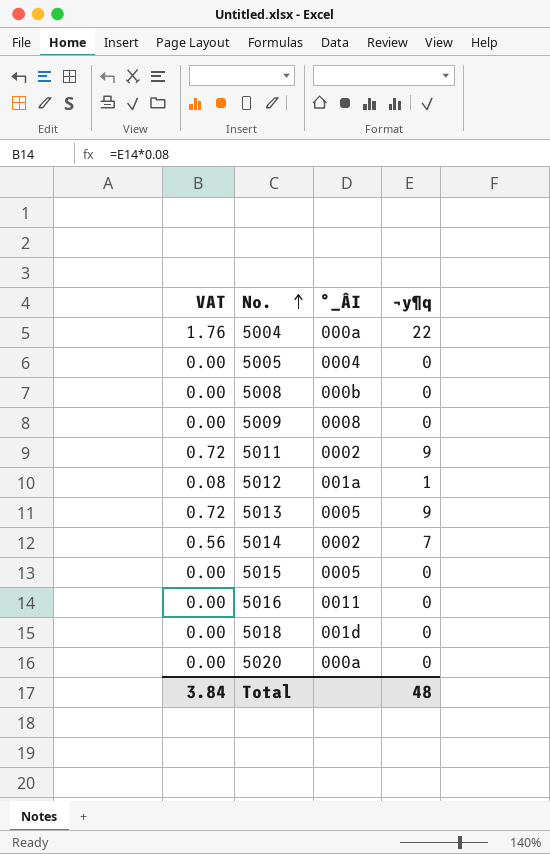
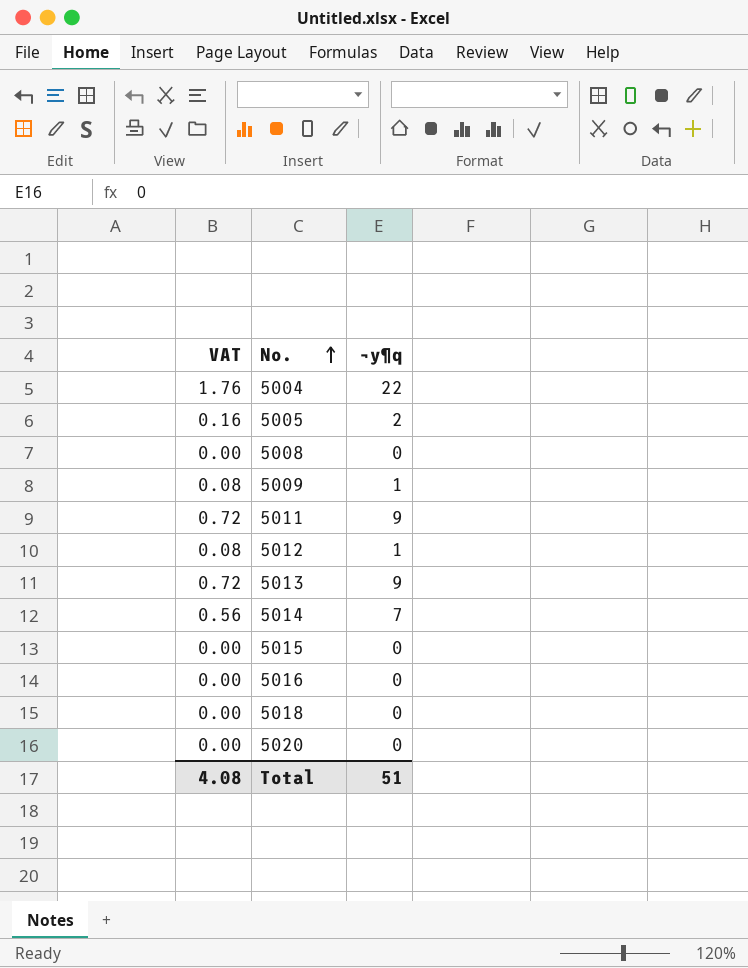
column °_ÂI | position: 3 -> none
5005 | VAT: 0.00 -> 0.16
5005 | ¬y¶q: 0 -> 2
5009 | VAT: 0.00 -> 0.08
5009 | ¬y¶q: 0 -> 1
Total | VAT: 3.84 -> 4.08
Total | ¬y¶q: 48 -> 51

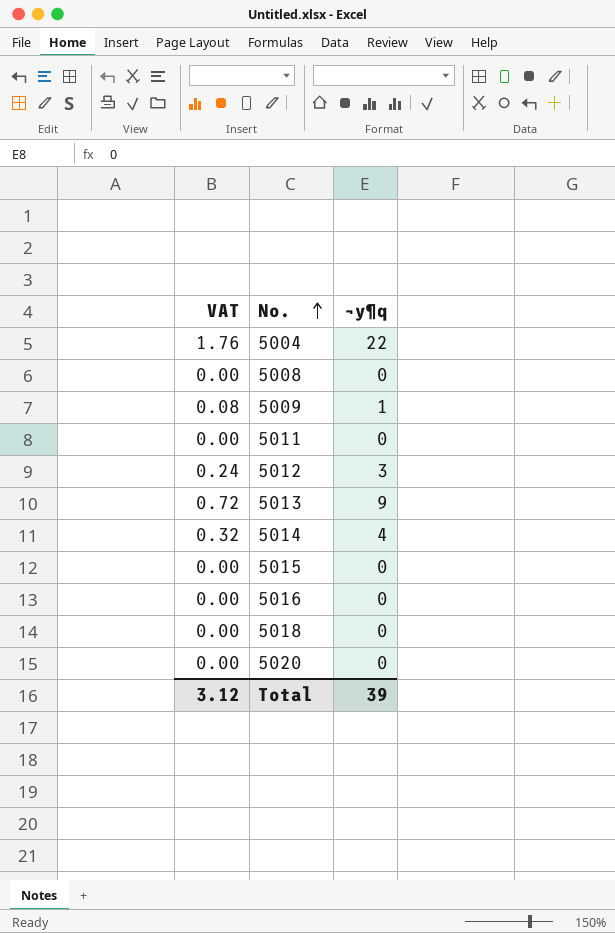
row 5005: 0.16 | 2 -> none
5011 | VAT: 0.72 -> 0.00
5011 | ¬y¶q: 9 -> 0
5012 | VAT: 0.08 -> 0.24
5012 | ¬y¶q: 1 -> 3
5014 | VAT: 0.56 -> 0.32
5014 | ¬y¶q: 7 -> 4
Total | VAT: 4.08 -> 3.12
Total | ¬y¶q: 51 -> 39

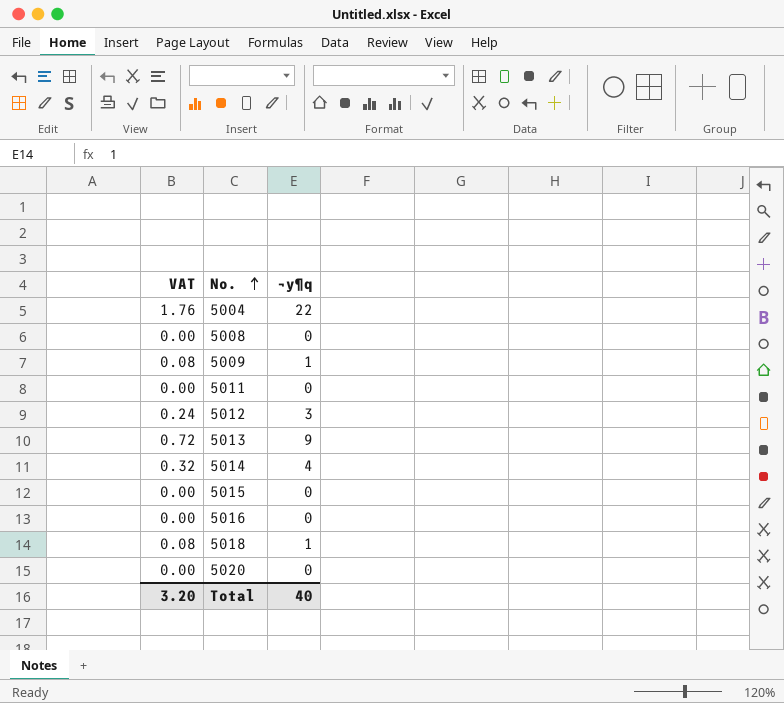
5018 | VAT: 0.00 -> 0.08
5018 | ¬y¶q: 0 -> 1
Total | VAT: 3.12 -> 3.20
Total | ¬y¶q: 39 -> 40

